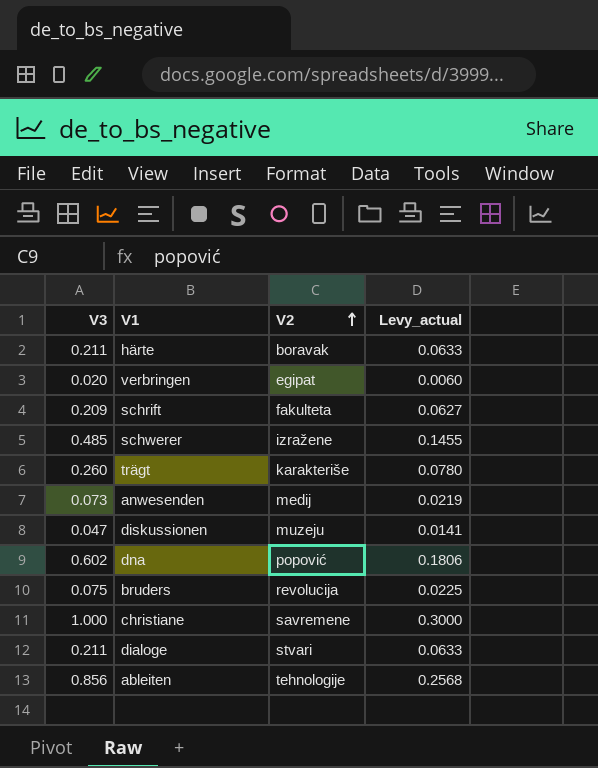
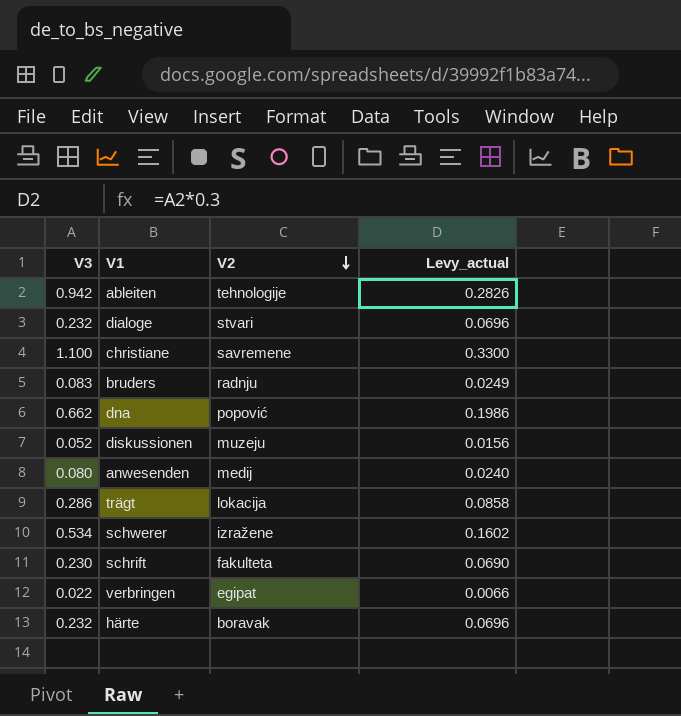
row order: V2 ascending -> V2 descending
ableiten | V3: 0.856 -> 0.942
ableiten | Levy_actual: 0.2568 -> 0.2826
dialoge | V3: 0.211 -> 0.232
dialoge | Levy_actual: 0.0633 -> 0.0696
christiane | V3: 1.000 -> 1.100
christiane | Levy_actual: 0.3000 -> 0.3300
bruders | V3: 0.075 -> 0.083
bruders | V2: revolucija -> radnju
bruders | Levy_actual: 0.0225 -> 0.0249
dna | V3: 0.602 -> 0.662
dna | Levy_actual: 0.1806 -> 0.1986
diskussionen | V3: 0.047 -> 0.052
diskussionen | Levy_actual: 0.0141 -> 0.0156
anwesenden | V3: 0.073 -> 0.080
anwesenden | Levy_actual: 0.0219 -> 0.0240
trägt | V3: 0.260 -> 0.286
trägt | V2: karakteriše -> lokacija
trägt | Levy_actual: 0.0780 -> 0.0858
schwerer | V3: 0.485 -> 0.534
schwerer | Levy_actual: 0.1455 -> 0.1602
schrift | V3: 0.209 -> 0.230
schrift | Levy_actual: 0.0627 -> 0.0690
verbringen | V3: 0.020 -> 0.022
verbringen | Levy_actual: 0.0060 -> 0.0066
härte | V3: 0.211 -> 0.232
härte | Levy_actual: 0.0633 -> 0.0696

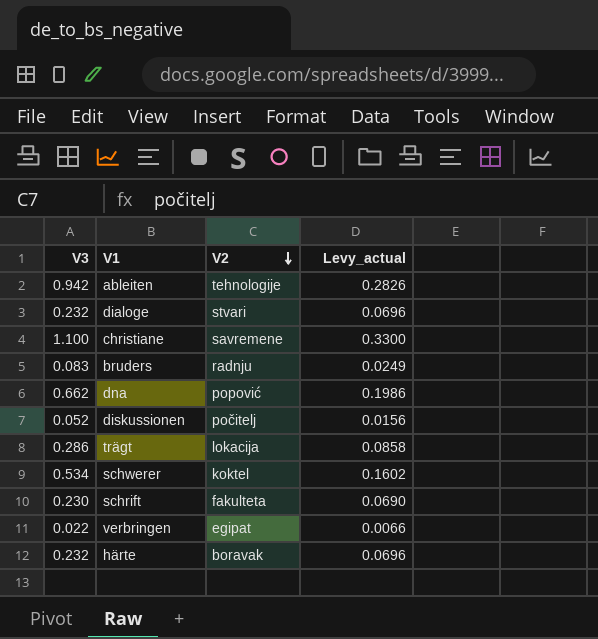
row anwesenden: 0.080 | medij | 0.0240 -> none
diskussionen | V2: muzeju -> počitelj
schwerer | V2: izražene -> koktel

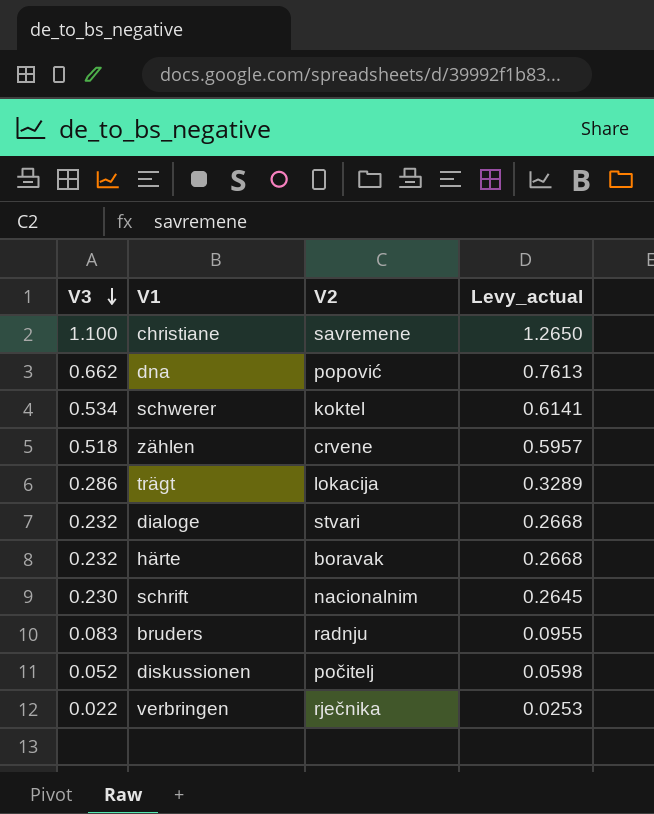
row order: V2 descending -> V3 descending
column Levy_actual | formula: [V3] * 0.3 -> [V3] * 1.15
row ableiten: 0.942 | tehnologije | 0.2826 -> none
row zählen: none -> 0.518 | crvene | 0.5957
schrift | V2: fakulteta -> nacionalnim
verbringen | V2: egipat -> rječnika

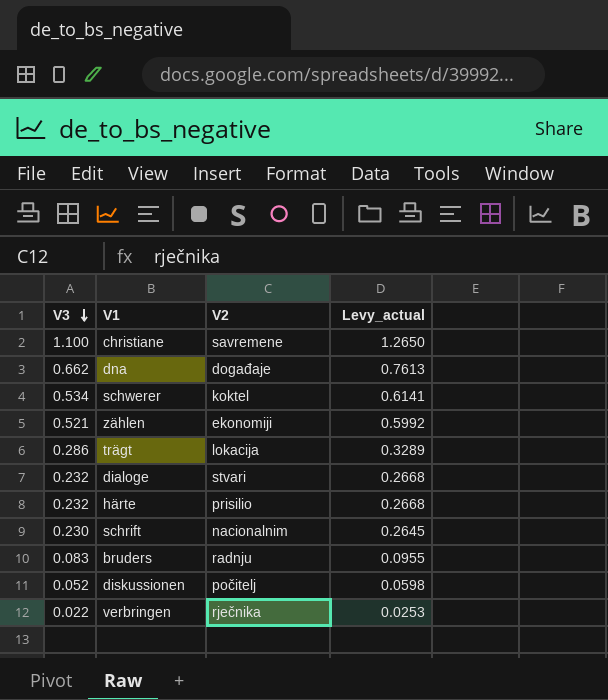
dna | V2: popović -> događaje
zählen | V3: 0.518 -> 0.521
zählen | V2: crvene -> ekonomiji
zählen | Levy_actual: 0.5957 -> 0.5992
härte | V2: boravak -> prisilio

